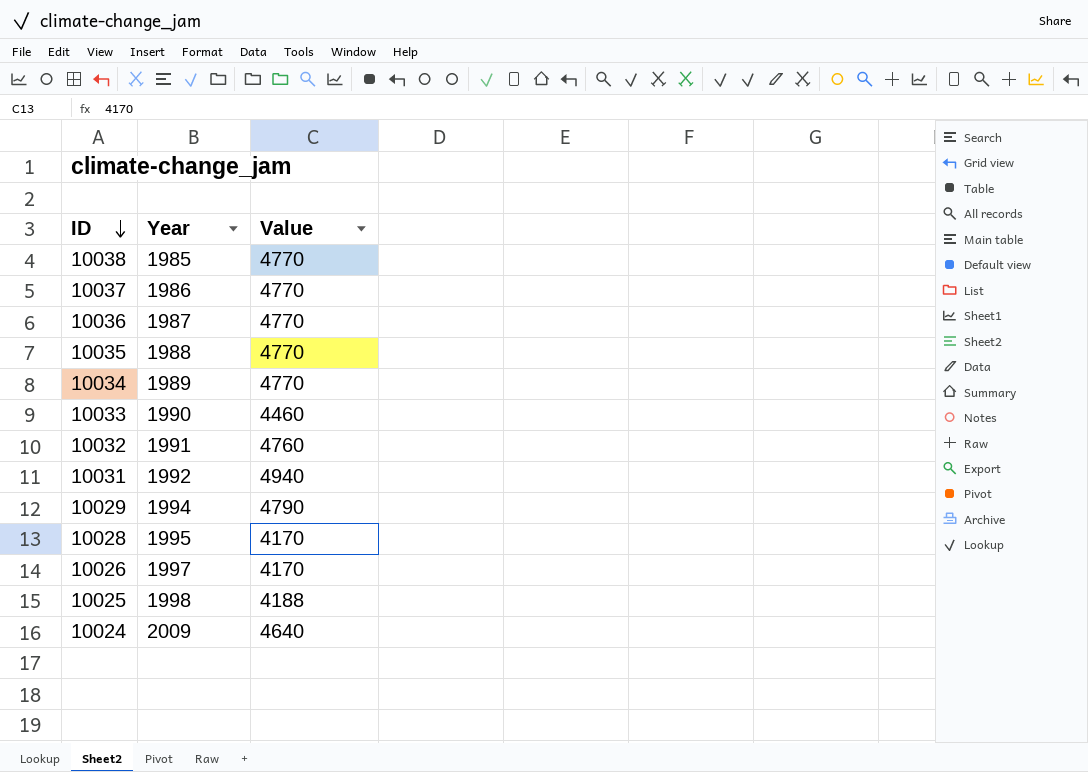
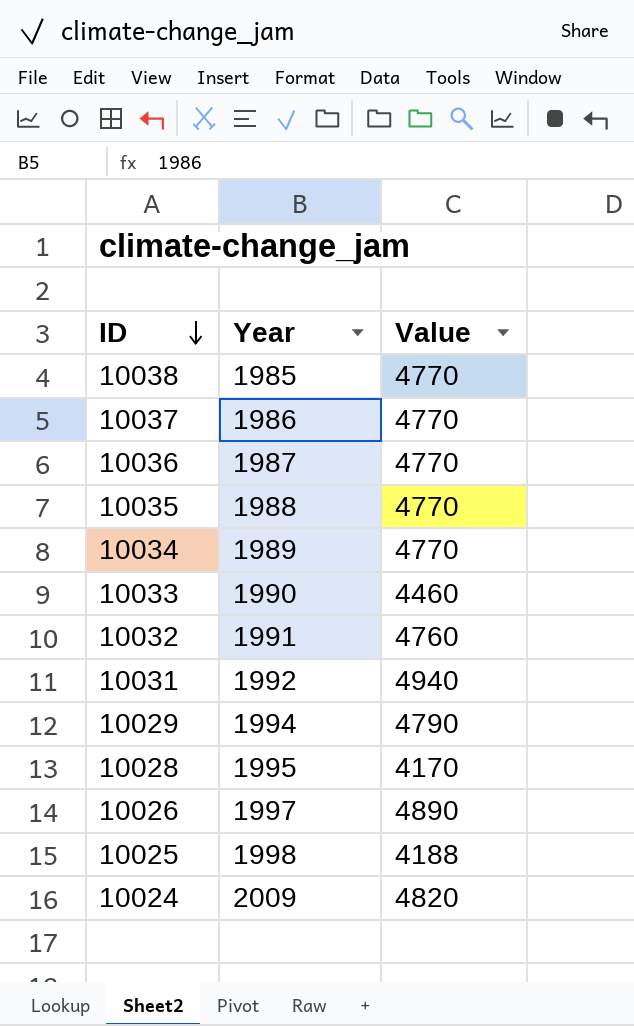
10026 | Value: 4170 -> 4890
10024 | Value: 4640 -> 4820

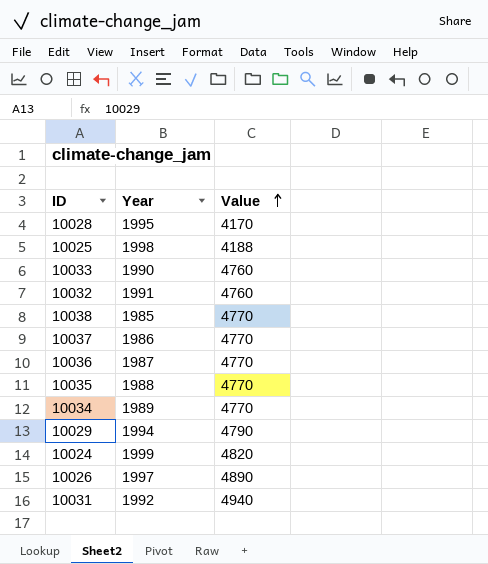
row order: ID descending -> Value ascending
10033 | Value: 4460 -> 4760
10024 | Year: 2009 -> 1999

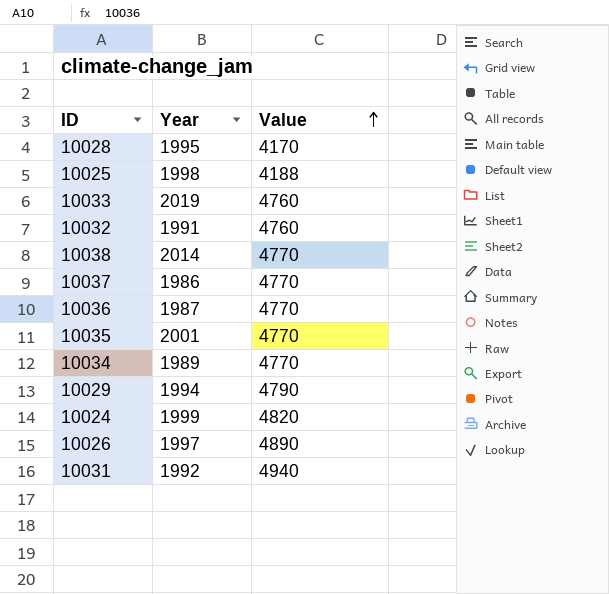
10033 | Year: 1990 -> 2019
10038 | Year: 1985 -> 2014
10035 | Year: 1988 -> 2001

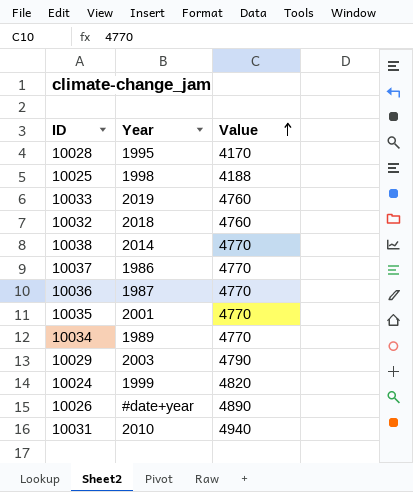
10032 | Year: 1991 -> 2018
10029 | Year: 1994 -> 2003
10026 | Year: 1997 -> #date+year
10031 | Year: 1992 -> 2010

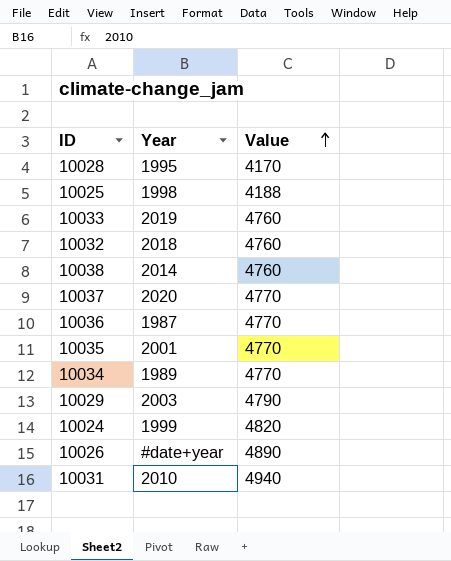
10038 | Value: 4770 -> 4760
10037 | Year: 1986 -> 2020

